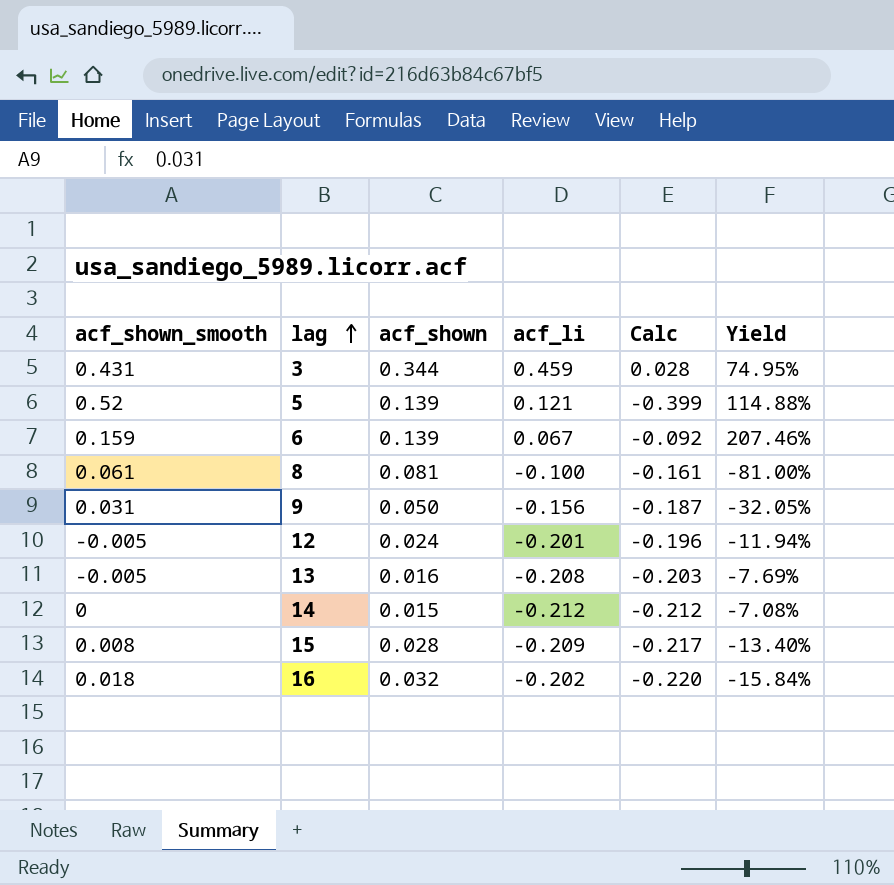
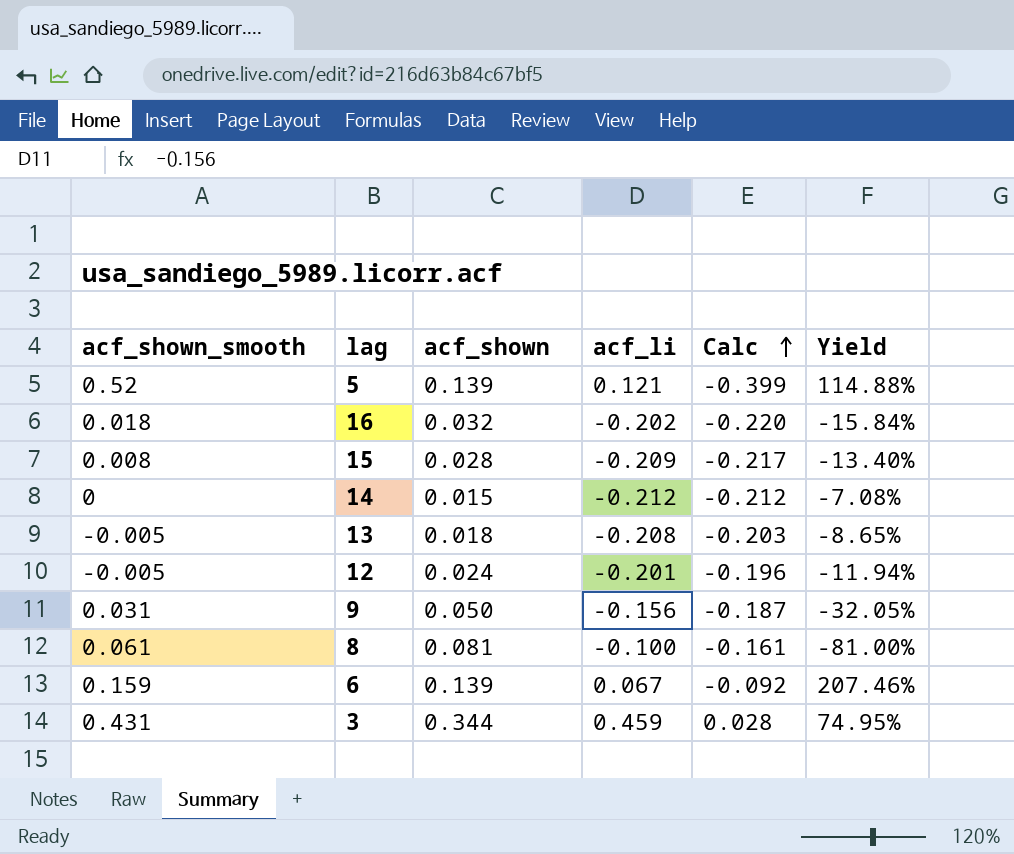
row order: lag ascending -> Calc ascending
13 | acf_shown: 0.016 -> 0.018
13 | Yield: -7.69% -> -8.65%

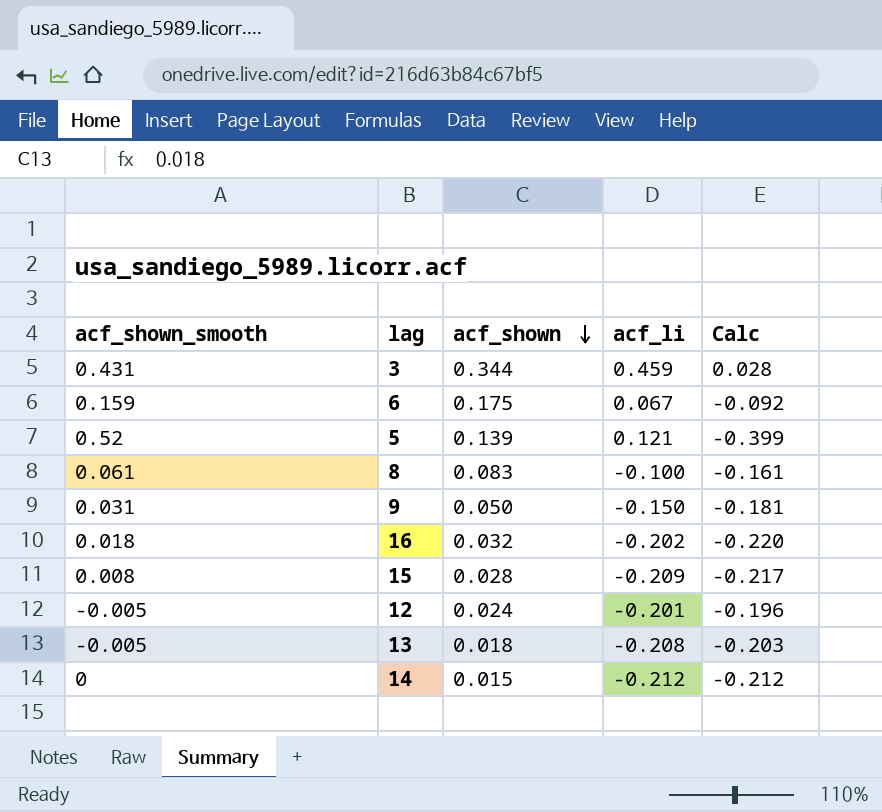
row order: Calc ascending -> acf_shown descending
column Yield | formula: [acf_shown] / [acf_li] -> none
6 | acf_shown: 0.139 -> 0.175
8 | acf_shown: 0.081 -> 0.083
9 | acf_li: -0.156 -> -0.150
9 | Calc: -0.187 -> -0.181

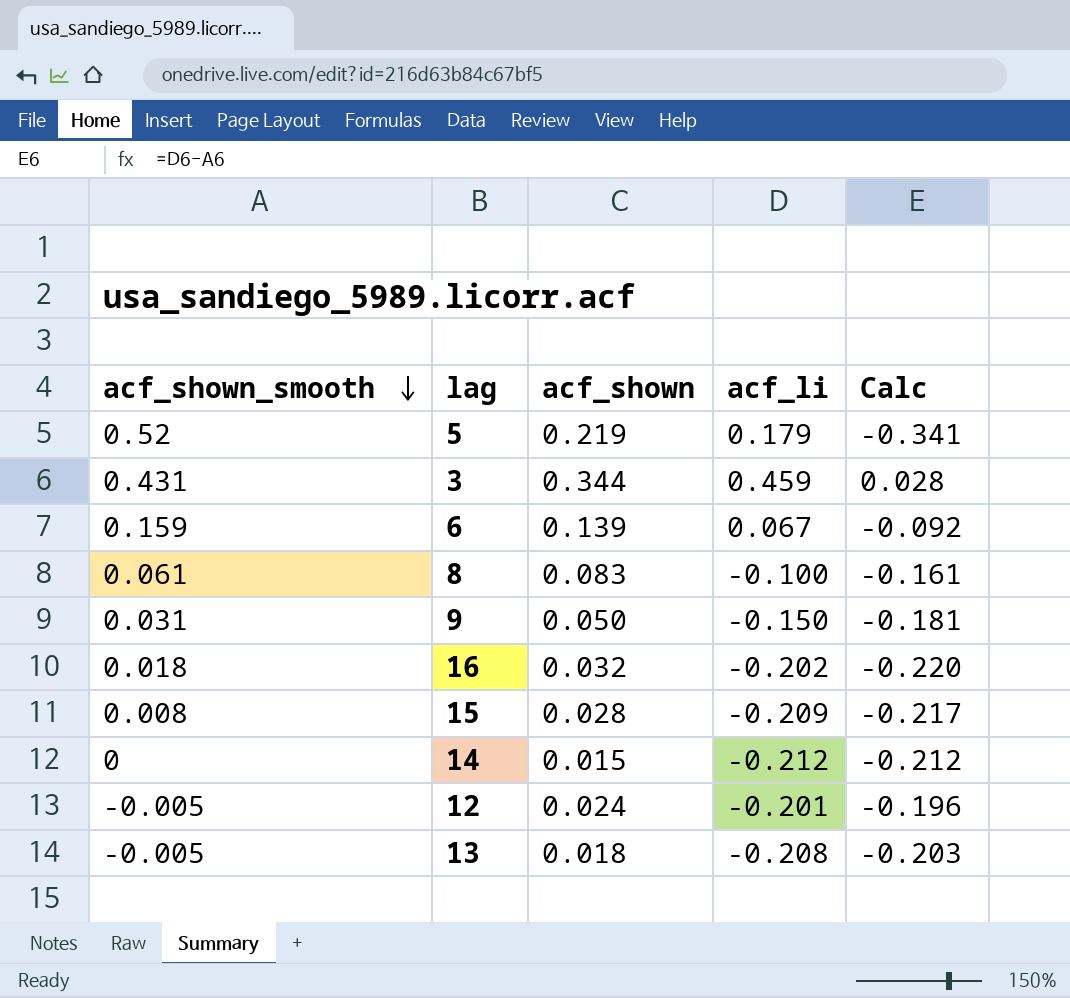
row order: acf_shown descending -> acf_shown_smooth descending
5 | acf_shown: 0.139 -> 0.219
5 | acf_li: 0.121 -> 0.179
5 | Calc: -0.399 -> -0.341
6 | acf_shown: 0.175 -> 0.139

